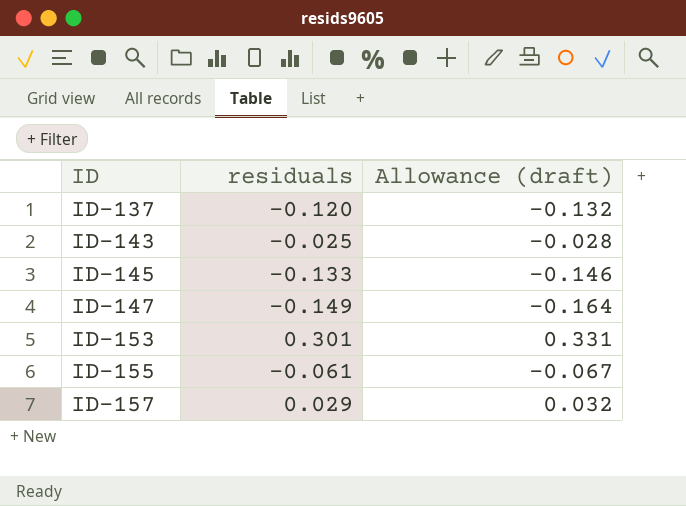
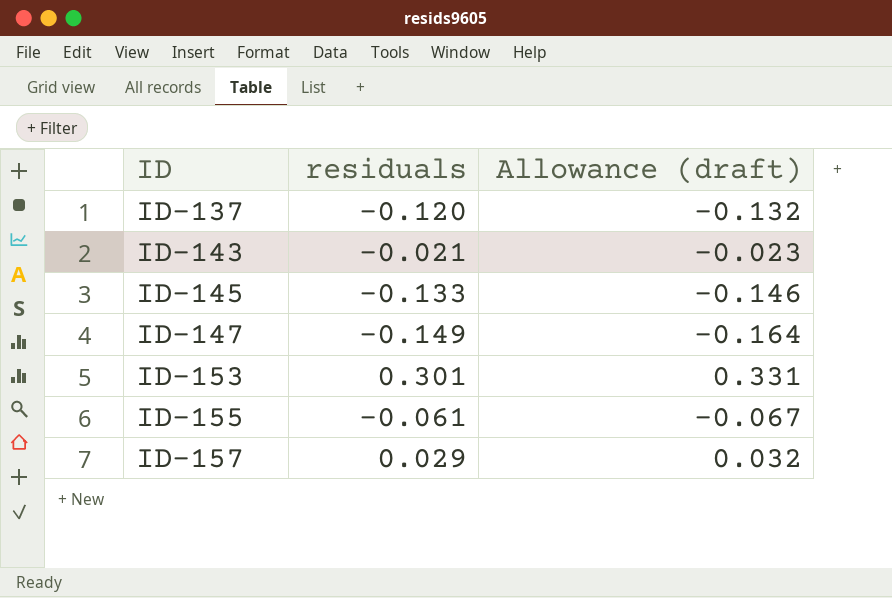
ID-143 | residuals: -0.025 -> -0.021
ID-143 | Allowance (draft): -0.028 -> -0.023

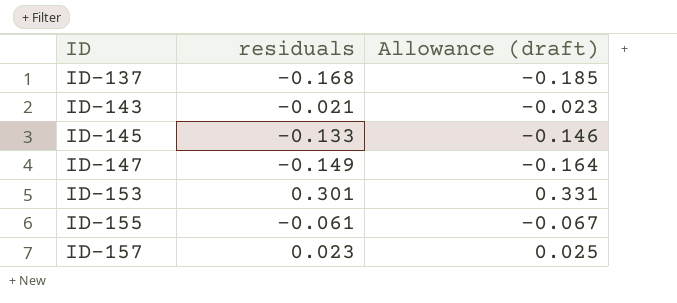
ID-137 | residuals: -0.120 -> -0.168
ID-137 | Allowance (draft): -0.132 -> -0.185
ID-157 | residuals: 0.029 -> 0.023
ID-157 | Allowance (draft): 0.032 -> 0.025

